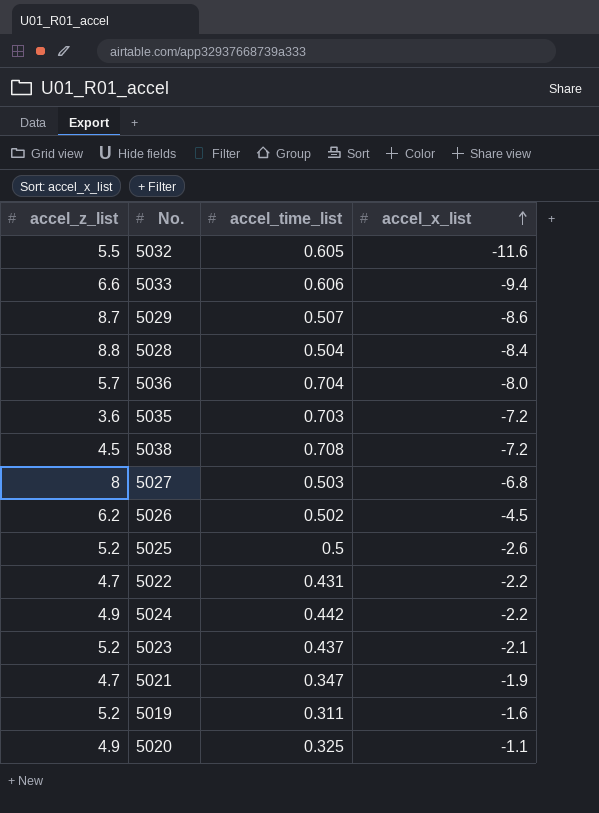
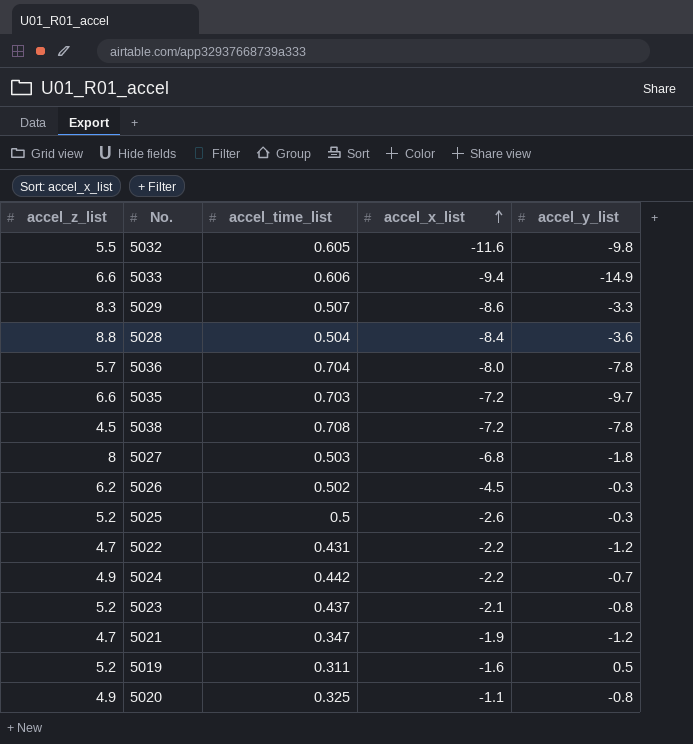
column accel_y_list | position: none -> 5
5029 | accel_z_list: 8.7 -> 8.3
5035 | accel_z_list: 3.6 -> 6.6

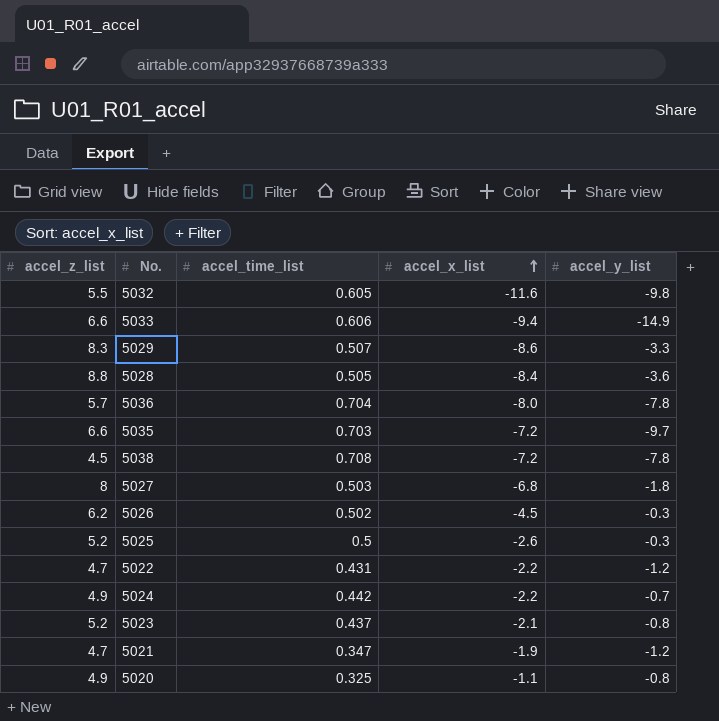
row 5019: 5.2 | 0.311 | -1.6 | 0.5 -> none
5028 | accel_time_list: 0.504 -> 0.505

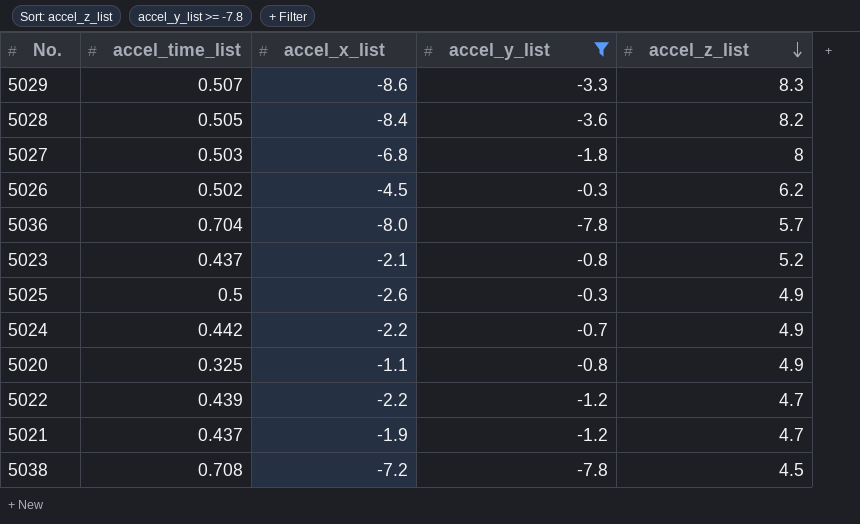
filter: none -> accel_y_list >= -7.8
row order: accel_x_list ascending -> accel_z_list descending
column accel_z_list | position: 1 -> 5
5028 | accel_z_list: 8.8 -> 8.2
5025 | accel_z_list: 5.2 -> 4.9
5022 | accel_time_list: 0.431 -> 0.439
5021 | accel_time_list: 0.347 -> 0.437

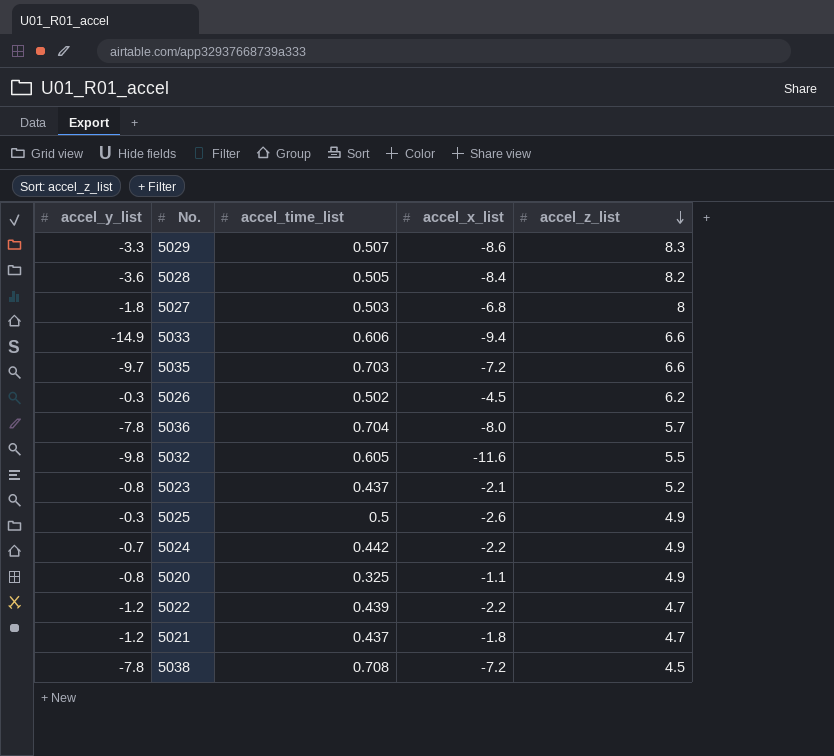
filter: accel_y_list >= -7.8 -> none
column accel_y_list | position: 4 -> 1
5021 | accel_x_list: -1.9 -> -1.8

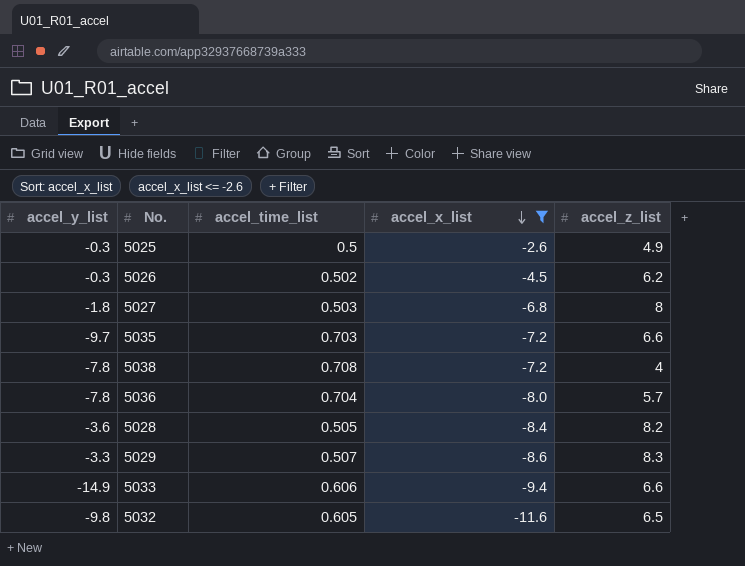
filter: none -> accel_x_list <= -2.6
row order: accel_z_list descending -> accel_x_list descending
5038 | accel_z_list: 4.5 -> 4
5032 | accel_z_list: 5.5 -> 6.5

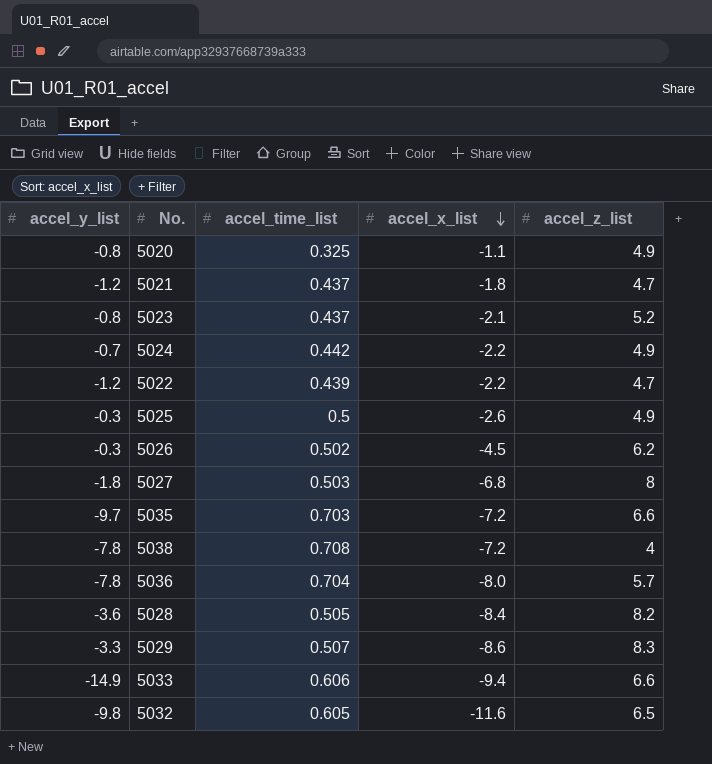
filter: accel_x_list <= -2.6 -> none

